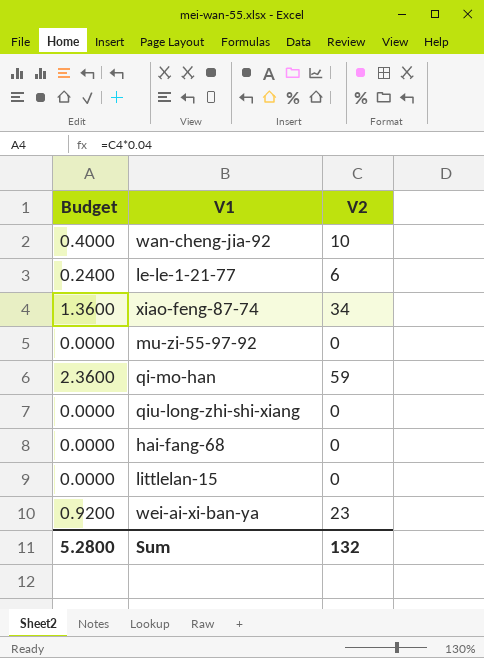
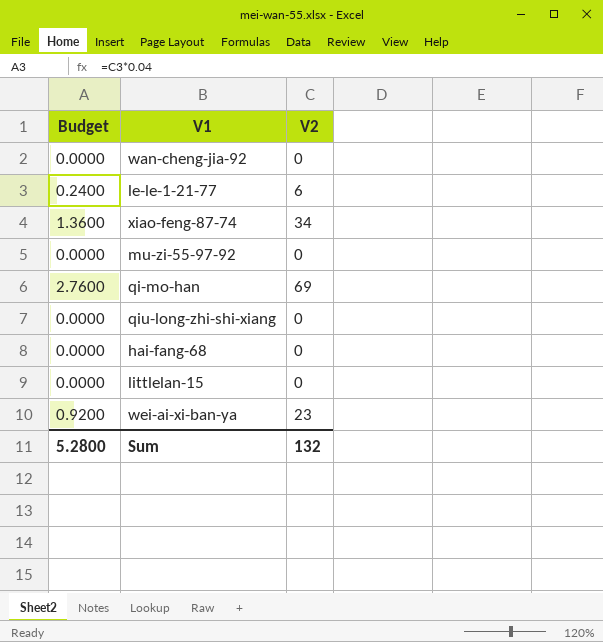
wan-cheng-jia-92 | Budget: 0.4000 -> 0.0000
wan-cheng-jia-92 | V2: 10 -> 0
qi-mo-han | Budget: 2.3600 -> 2.7600
qi-mo-han | V2: 59 -> 69

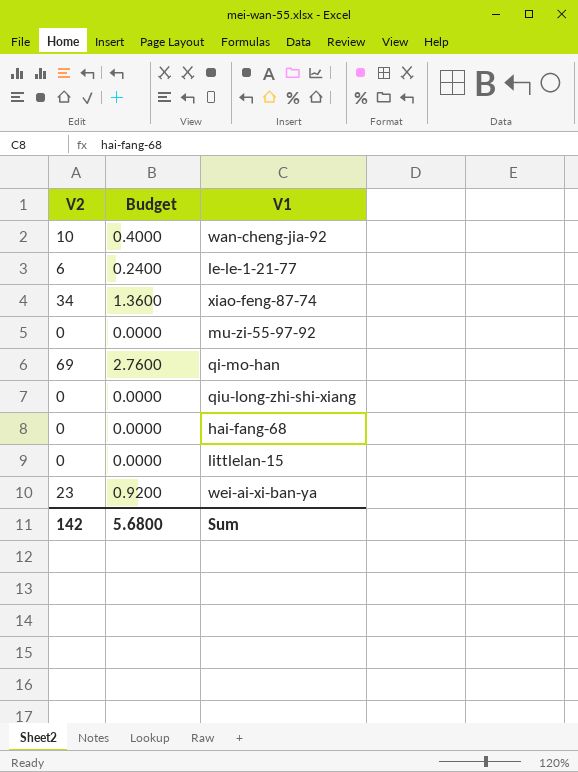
column V2 | position: 3 -> 1
wan-cheng-jia-92 | V2: 0 -> 10
wan-cheng-jia-92 | Budget: 0.0000 -> 0.4000
Sum | V2: 132 -> 142
Sum | Budget: 5.2800 -> 5.6800

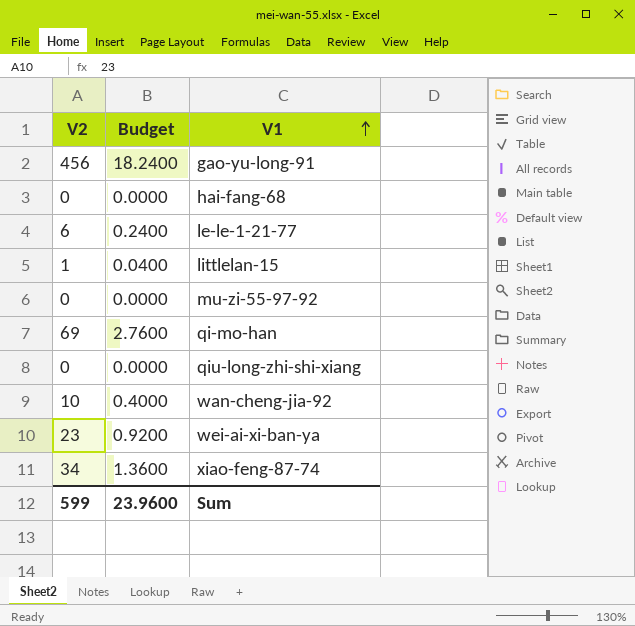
row order: none -> V1 ascending
row gao-yu-long-91: none -> 456 | 18.2400
littlelan-15 | V2: 0 -> 1
littlelan-15 | Budget: 0.0000 -> 0.0400
Sum | V2: 142 -> 599
Sum | Budget: 5.6800 -> 23.9600

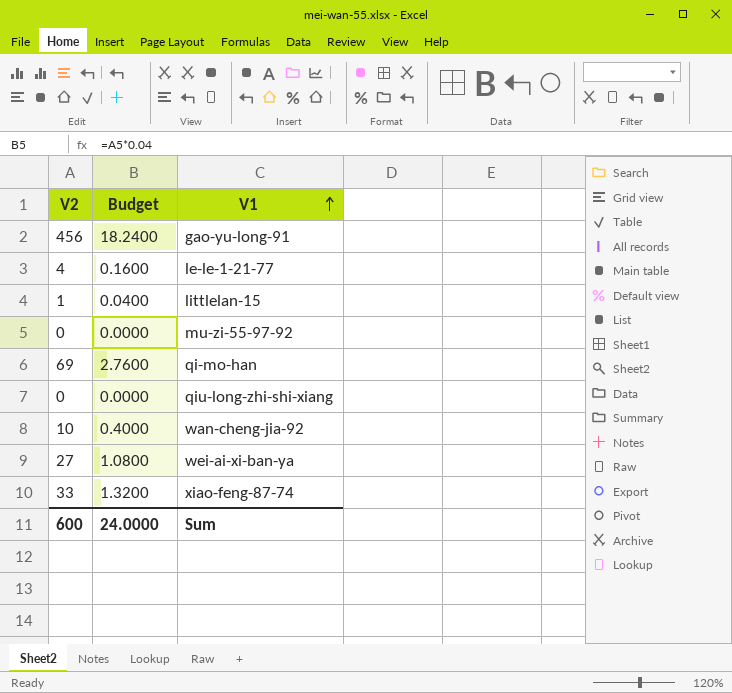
row hai-fang-68: 0 | 0.0000 -> none
le-le-1-21-77 | V2: 6 -> 4
le-le-1-21-77 | Budget: 0.2400 -> 0.1600
wei-ai-xi-ban-ya | V2: 23 -> 27
wei-ai-xi-ban-ya | Budget: 0.9200 -> 1.0800
xiao-feng-87-74 | V2: 34 -> 33
xiao-feng-87-74 | Budget: 1.3600 -> 1.3200
Sum | V2: 599 -> 600
Sum | Budget: 23.9600 -> 24.0000

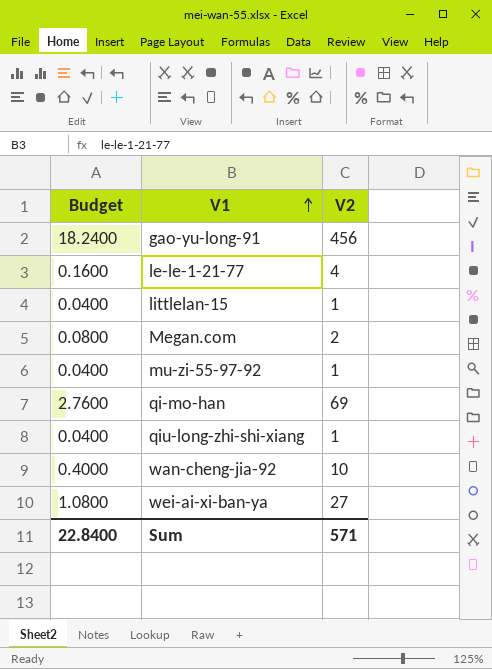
column V2 | position: 1 -> 3
row xiao-feng-87-74: 33 | 1.3200 -> none
row Megan.com: none -> 0.0800 | 2
mu-zi-55-97-92 | Budget: 0.0000 -> 0.0400
mu-zi-55-97-92 | V2: 0 -> 1
qiu-long-zhi-shi-xiang | Budget: 0.0000 -> 0.0400
qiu-long-zhi-shi-xiang | V2: 0 -> 1
Sum | Budget: 24.0000 -> 22.8400
Sum | V2: 600 -> 571

